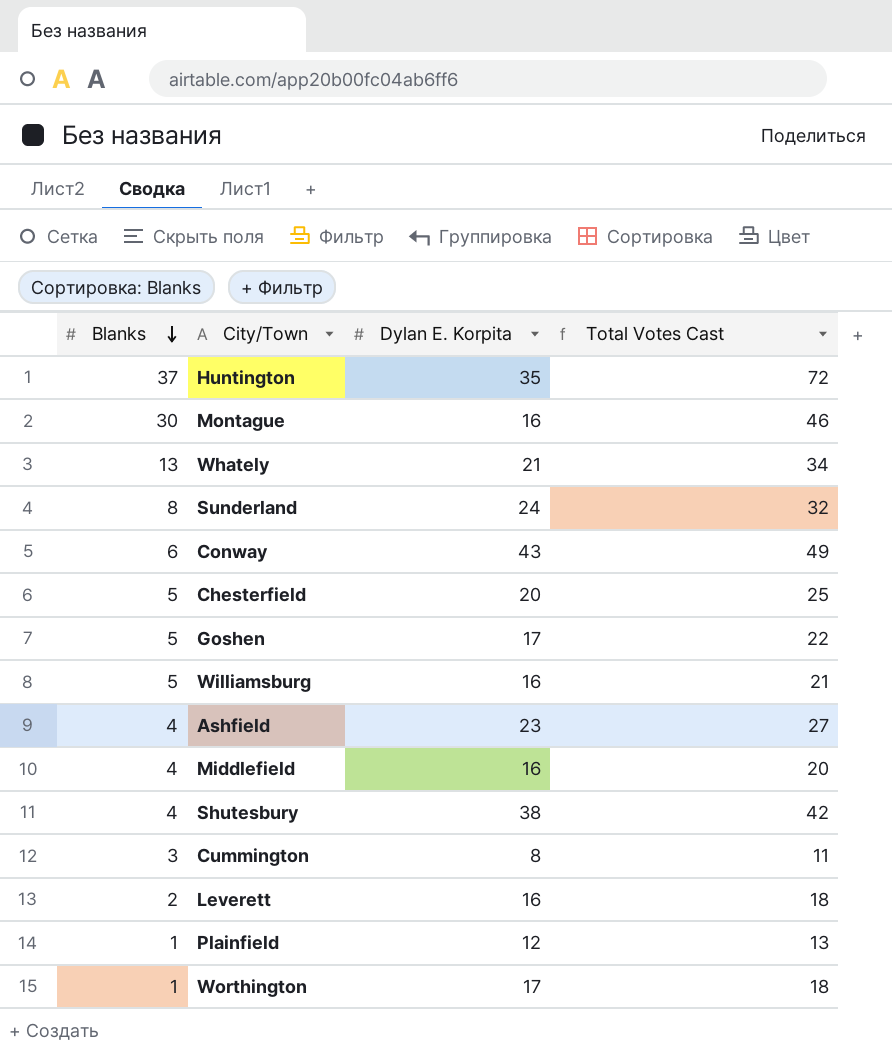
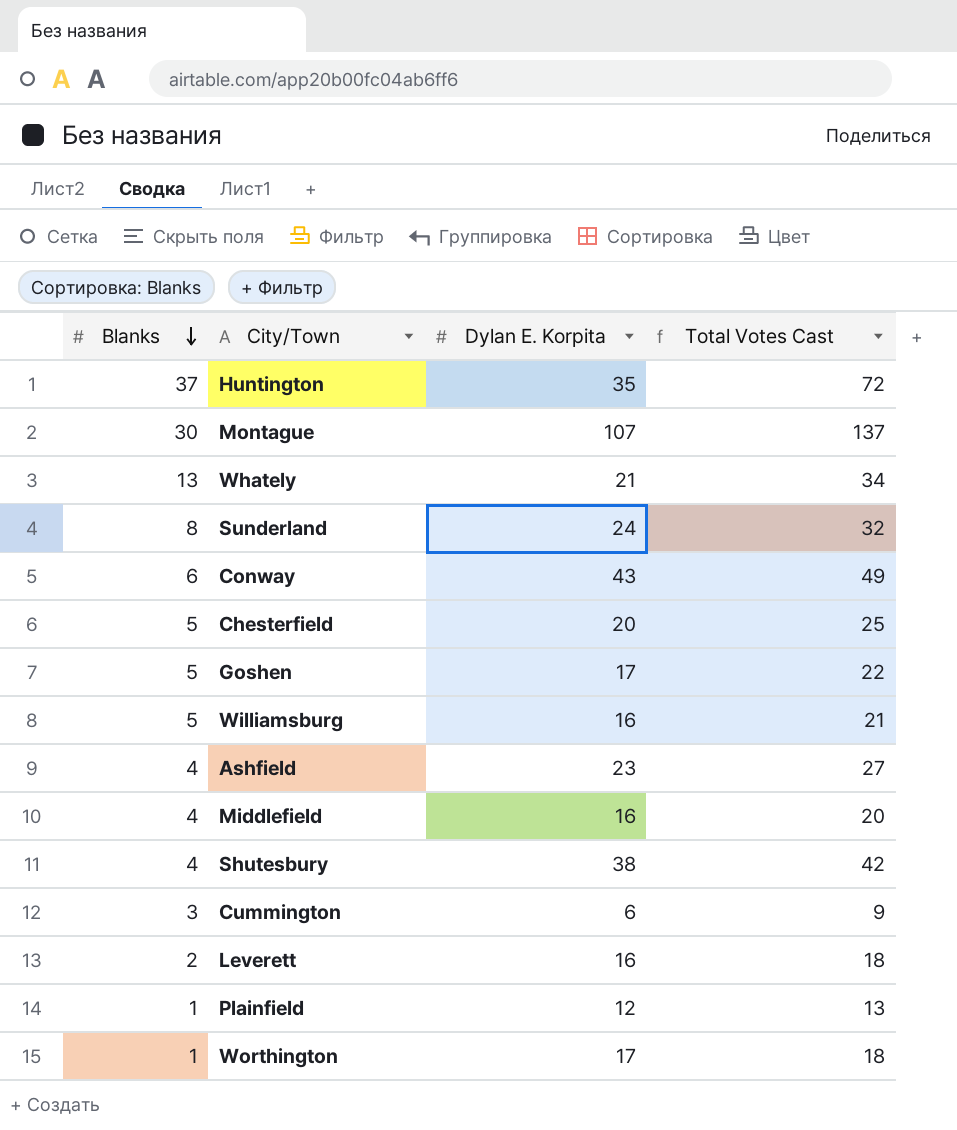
Montague | Dylan E. Korpita: 16 -> 107
Montague | Total Votes Cast: 46 -> 137
Cummington | Dylan E. Korpita: 8 -> 6
Cummington | Total Votes Cast: 11 -> 9

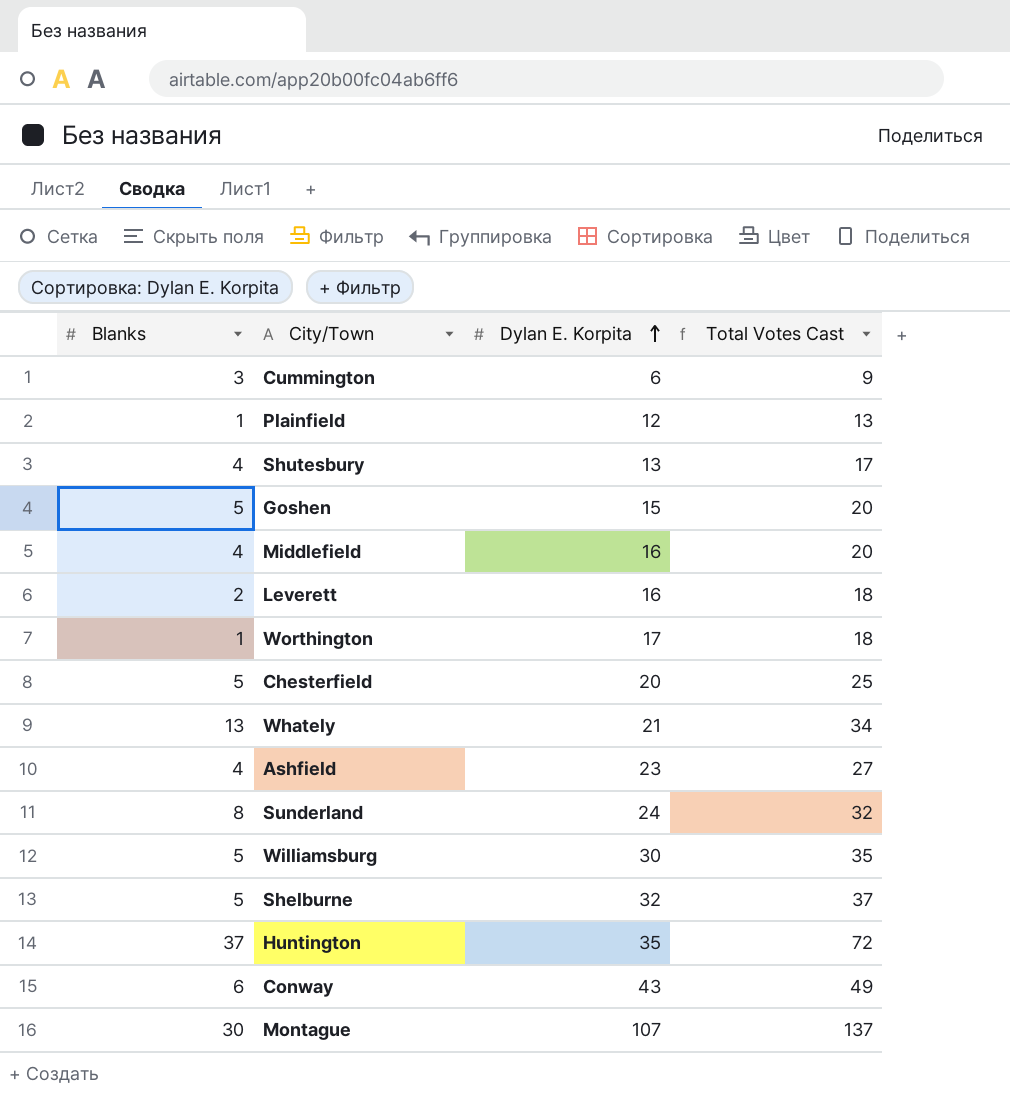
row order: Blanks descending -> Dylan E. Korpita ascending
Shutesbury | Dylan E. Korpita: 38 -> 13
Shutesbury | Total Votes Cast: 42 -> 17
Goshen | Dylan E. Korpita: 17 -> 15
Goshen | Total Votes Cast: 22 -> 20
Williamsburg | Dylan E. Korpita: 16 -> 30
Williamsburg | Total Votes Cast: 21 -> 35
row Shelburne: none -> 5 | 32 | 37

